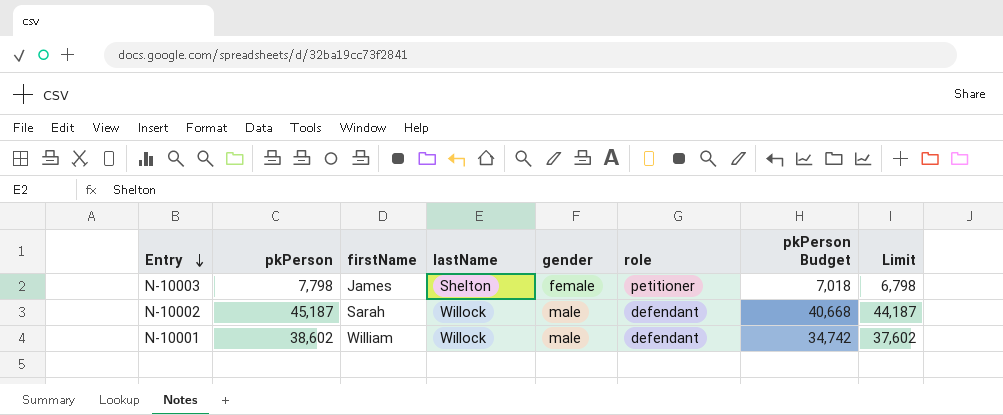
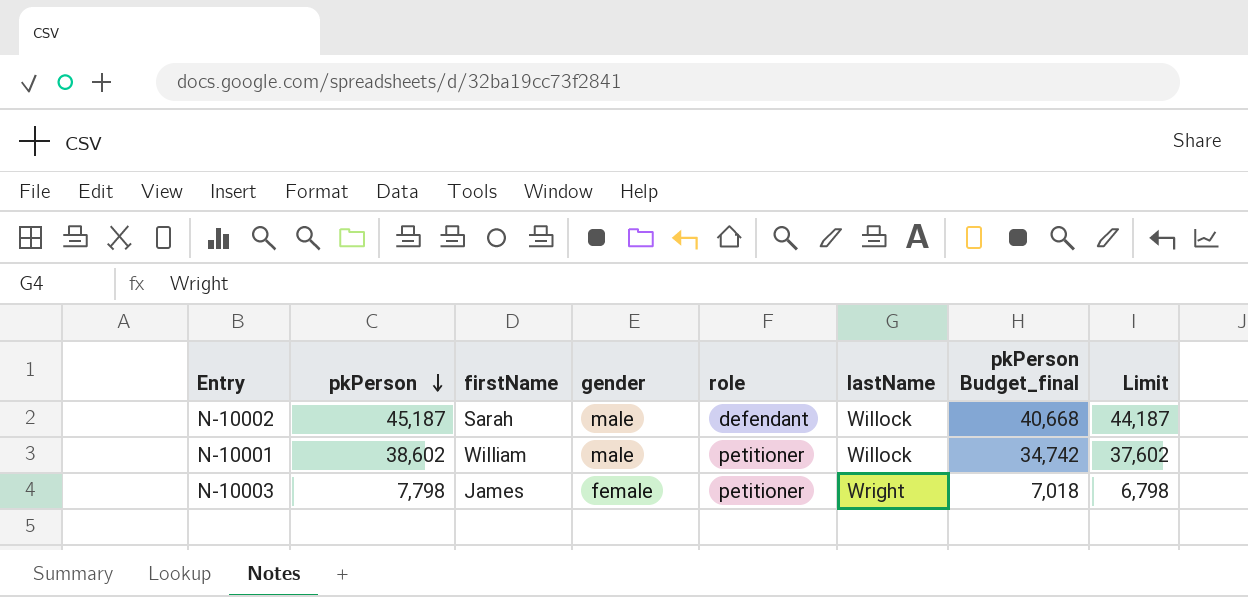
row order: Entry descending -> pkPerson descending
column lastName | position: 4 -> 6
column name: pkPerson Budget -> pkPerson Budget_final
N-10001 | role: defendant -> petitioner
N-10003 | lastName: Shelton -> Wright

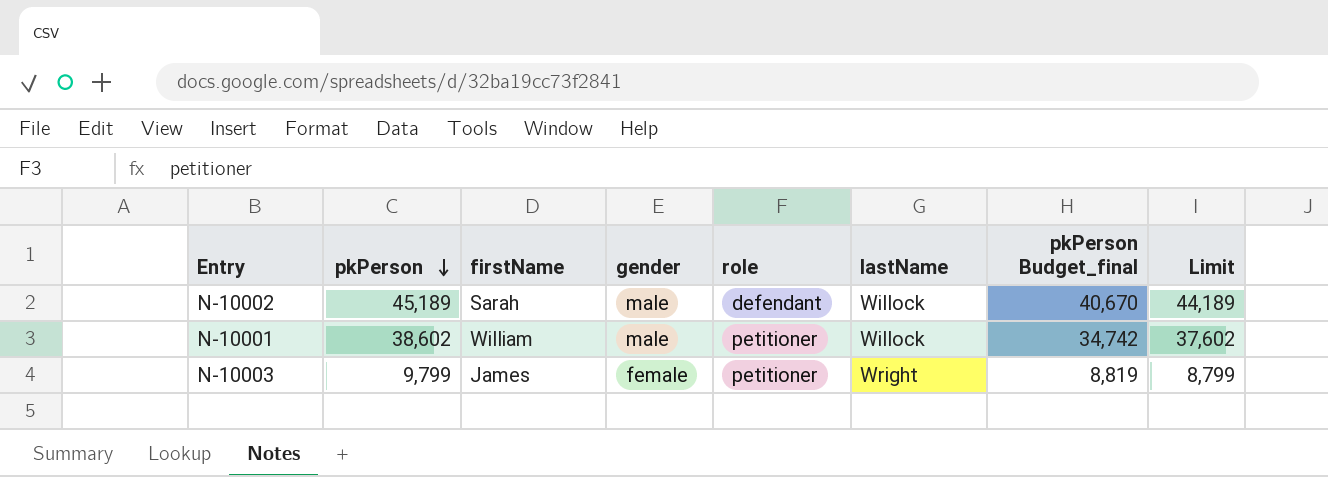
N-10002 | pkPerson: 45,187 -> 45,189
N-10002 | pkPerson Budget_final: 40,668 -> 40,670
N-10002 | Limit: 44,187 -> 44,189
N-10003 | pkPerson: 7,798 -> 9,799
N-10003 | pkPerson Budget_final: 7,018 -> 8,819
N-10003 | Limit: 6,798 -> 8,799

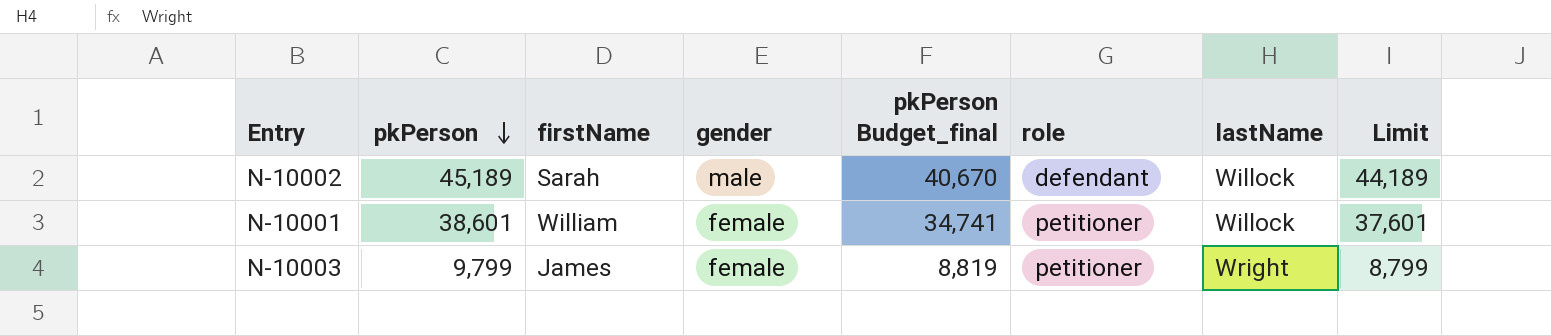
column pkPerson Budget_final | position: 7 -> 5
N-10001 | pkPerson: 38,602 -> 38,601
N-10001 | gender: male -> female
N-10001 | pkPerson Budget_final: 34,742 -> 34,741
N-10001 | Limit: 37,602 -> 37,601

